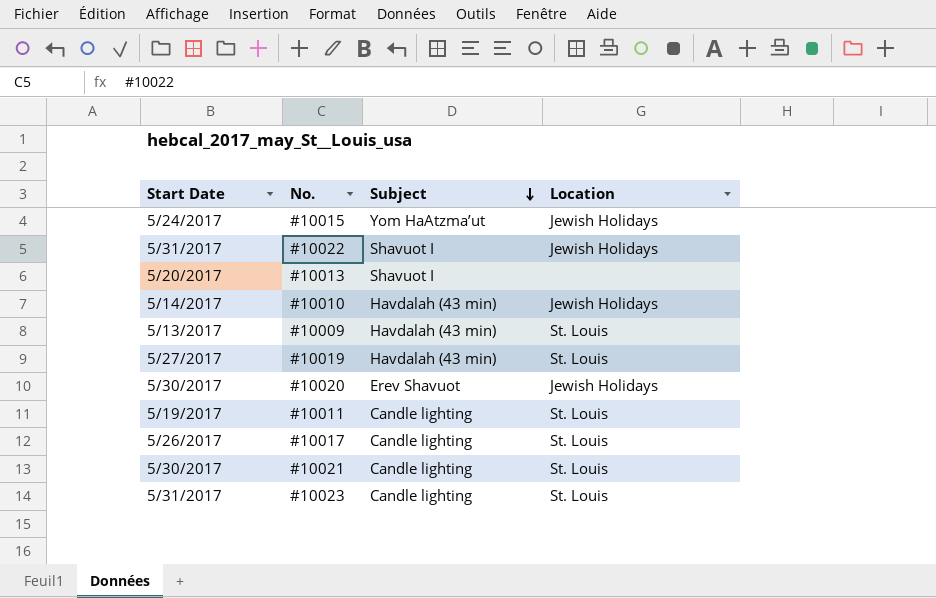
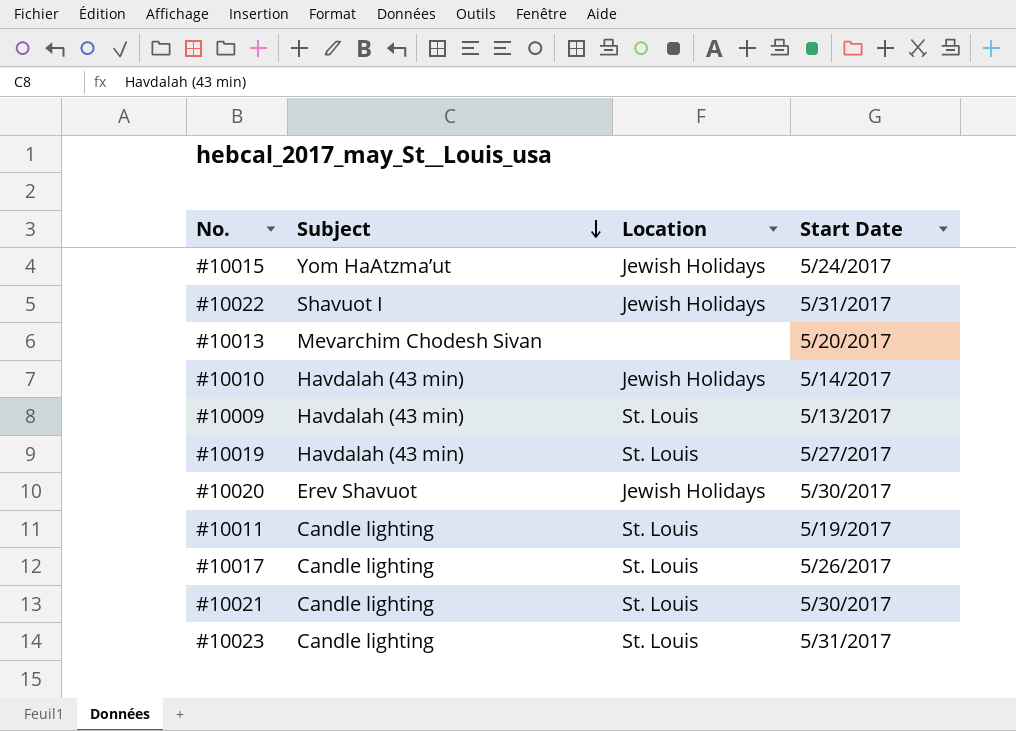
column Start Date | position: 1 -> 4
#10013 | Subject: Shavuot I -> Mevarchim Chodesh Sivan

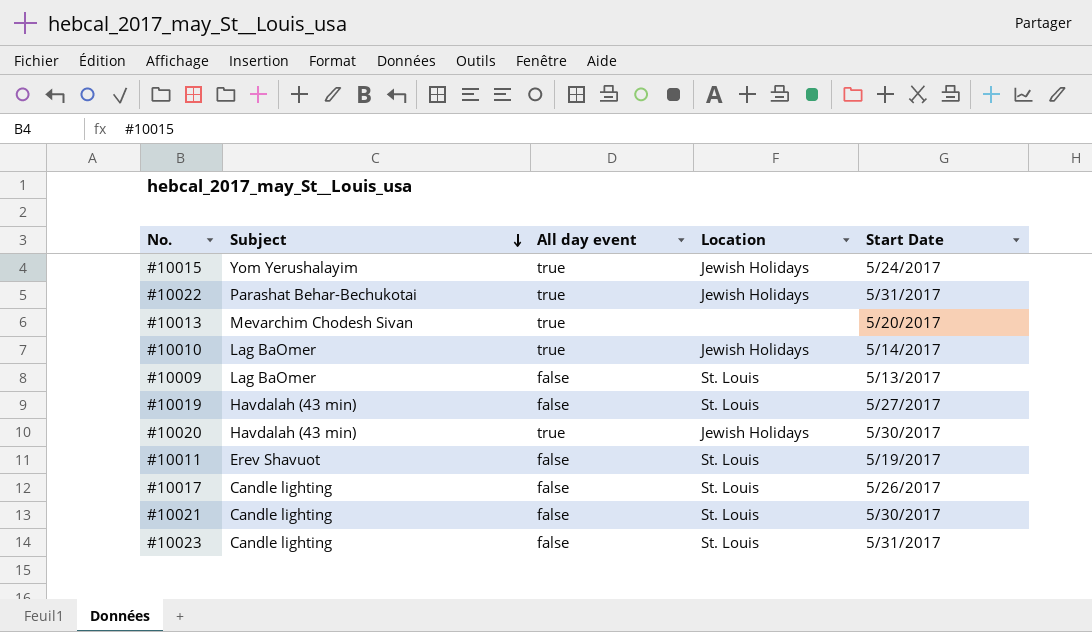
column All day event | position: none -> 3
#10015 | Subject: Yom HaAtzma’ut -> Yom Yerushalayim
#10022 | Subject: Shavuot I -> Parashat Behar-Bechukotai
#10010 | Subject: Havdalah (43 min) -> Lag BaOmer
#10009 | Subject: Havdalah (43 min) -> Lag BaOmer
#10020 | Subject: Erev Shavuot -> Havdalah (43 min)
#10011 | Subject: Candle lighting -> Erev Shavuot

